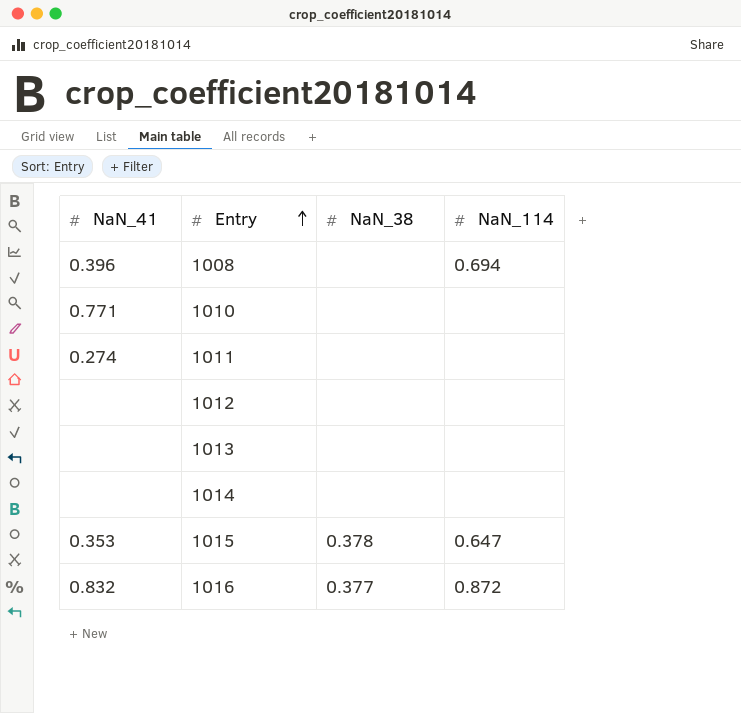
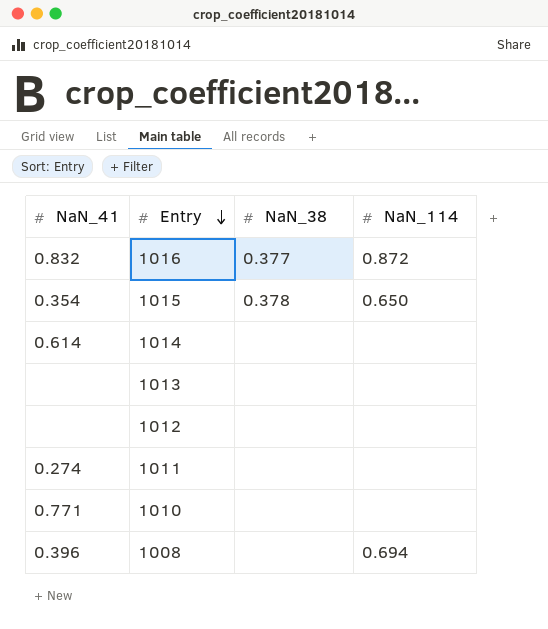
row order: Entry ascending -> Entry descending
1015 | NaN_41: 0.353 -> 0.354
1015 | NaN_114: 0.647 -> 0.650
1014 | NaN_41: none -> 0.614

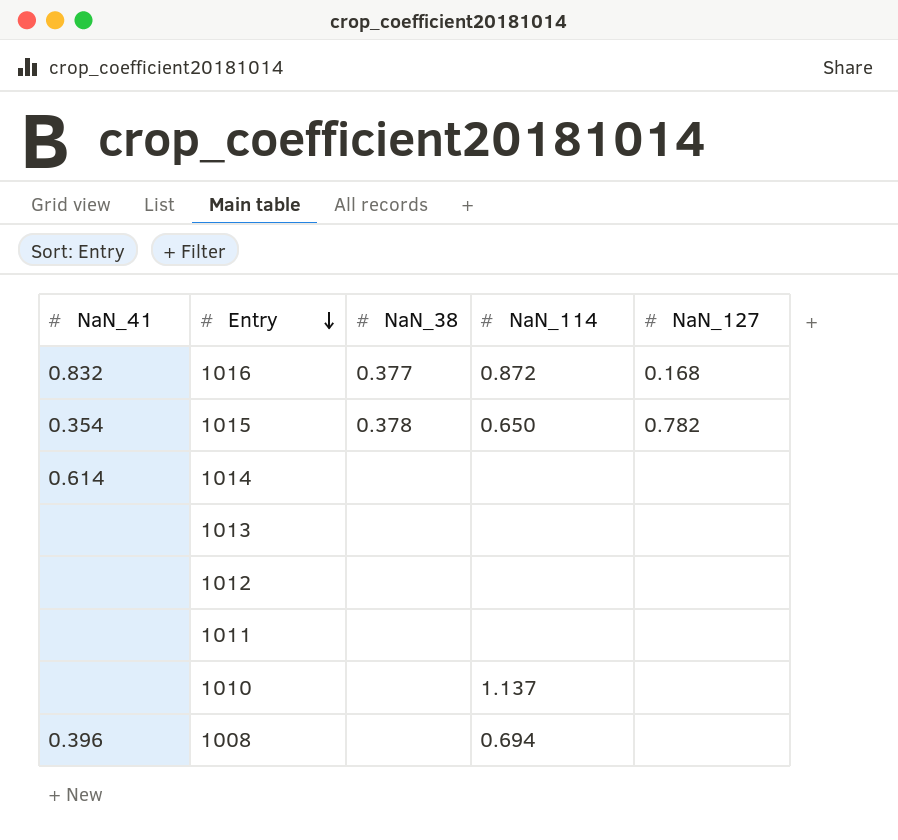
column NaN_127 | position: none -> 5
1011 | NaN_41: 0.274 -> none
1010 | NaN_41: 0.771 -> none
1010 | NaN_114: none -> 1.137

